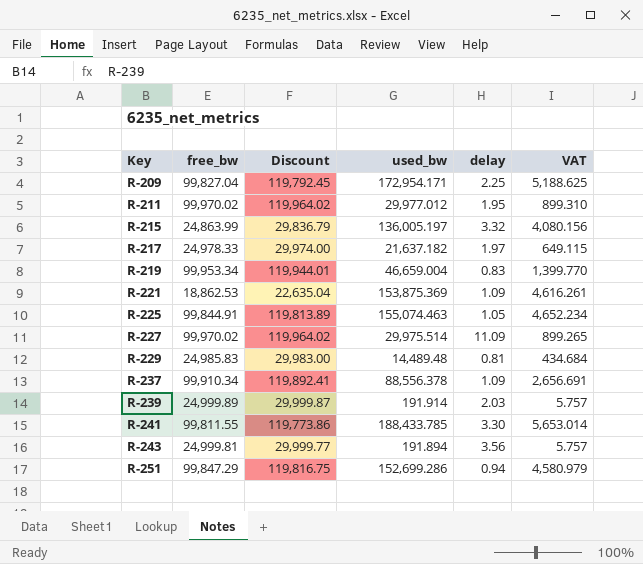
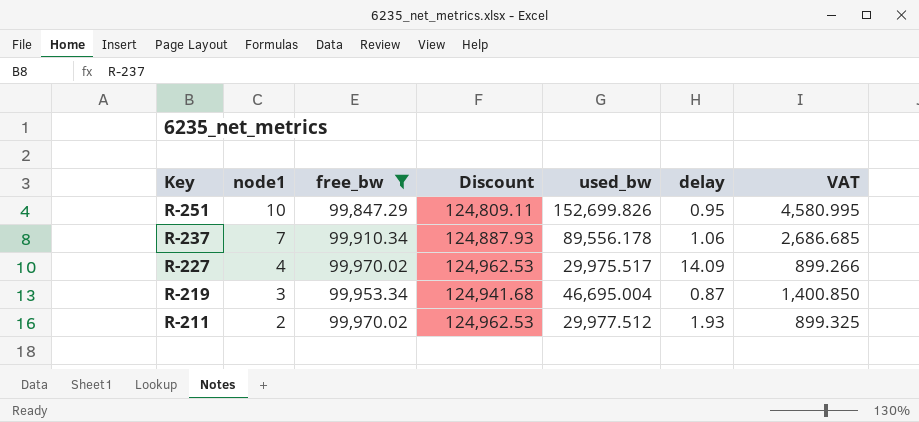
filter: none -> free_bw >= 99,847.29
row order: Key ascending -> Key descending
column node1 | position: none -> 2
column Discount | formula: [free_bw] * 1.2 -> [free_bw] * 1.25
R-251 | used_bw: 152,699.286 -> 152,699.826
R-251 | delay: 0.94 -> 0.95
R-251 | VAT: 4,580.979 -> 4,580.995
R-237 | used_bw: 88,556.378 -> 89,556.178
R-237 | delay: 1.09 -> 1.06
R-237 | VAT: 2,656.691 -> 2,686.685
R-227 | used_bw: 29,975.514 -> 29,975.517
R-227 | delay: 11.09 -> 14.09
R-227 | VAT: 899.265 -> 899.266
R-219 | used_bw: 46,659.004 -> 46,695.004
R-219 | delay: 0.83 -> 0.87
R-219 | VAT: 1,399.770 -> 1,400.850
R-211 | used_bw: 29,977.012 -> 29,977.512
R-211 | delay: 1.95 -> 1.93
R-211 | VAT: 899.310 -> 899.325

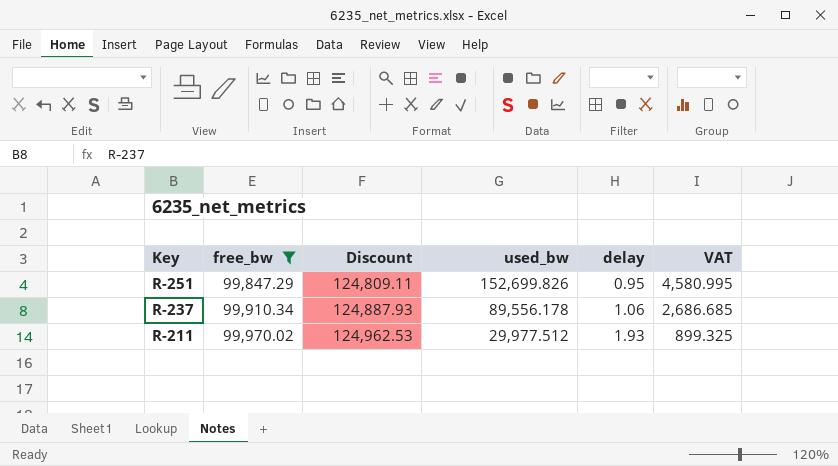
column node1 | position: 2 -> none
row R-227: 4 | 99,970.02 | 124,962.53 | 29,975.517 | 14.09 | 899.266 -> none
row R-219: 3 | 99,953.34 | 124,941.68 | 46,695.004 | 0.87 | 1,400.850 -> none

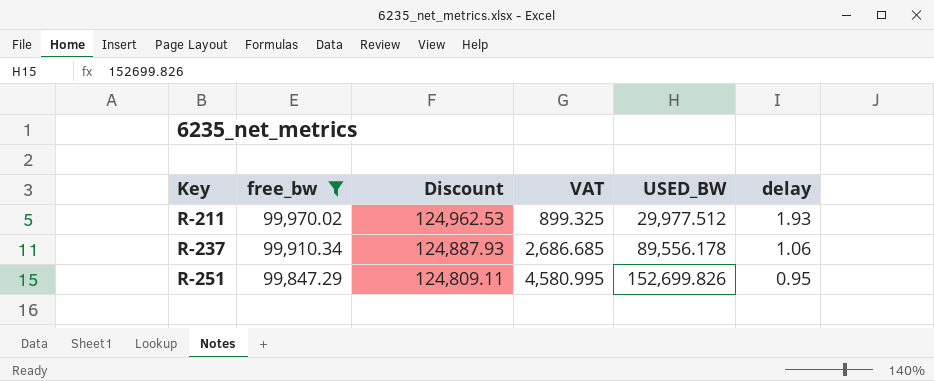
row order: Key descending -> Key ascending
column VAT | position: 6 -> 4
column name: used_bw -> USED_BW

